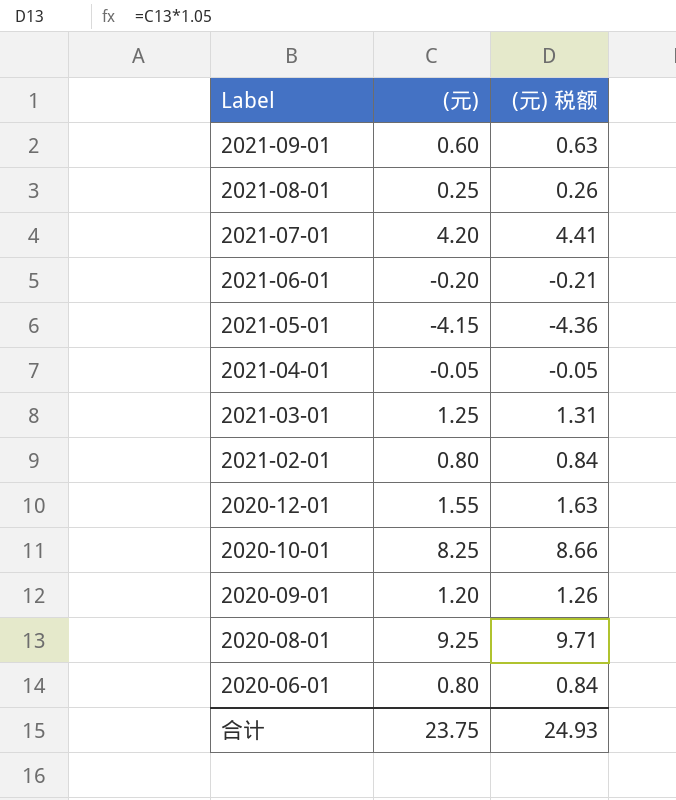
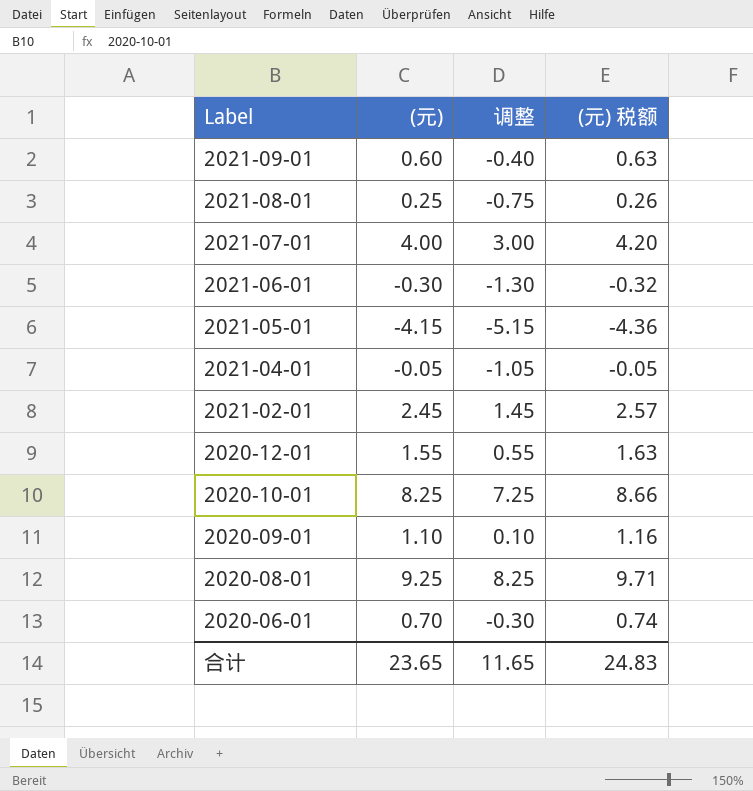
column 调整 | formula: none -> [(元)] - 1
row 2021-03-01: 1.25 | 1.31 -> none
2021-07-01 | (元): 4.20 -> 4.00
2021-07-01 | (元) 税额: 4.41 -> 4.20
2021-06-01 | (元): -0.20 -> -0.30
2021-06-01 | (元) 税额: -0.21 -> -0.32
2021-02-01 | (元): 0.80 -> 2.45
2021-02-01 | (元) 税额: 0.84 -> 2.57
2020-09-01 | (元): 1.20 -> 1.10
2020-09-01 | (元) 税额: 1.26 -> 1.16
2020-06-01 | (元): 0.80 -> 0.70
2020-06-01 | (元) 税额: 0.84 -> 0.74
合计 | (元): 23.75 -> 23.65
合计 | (元) 税额: 24.93 -> 24.83

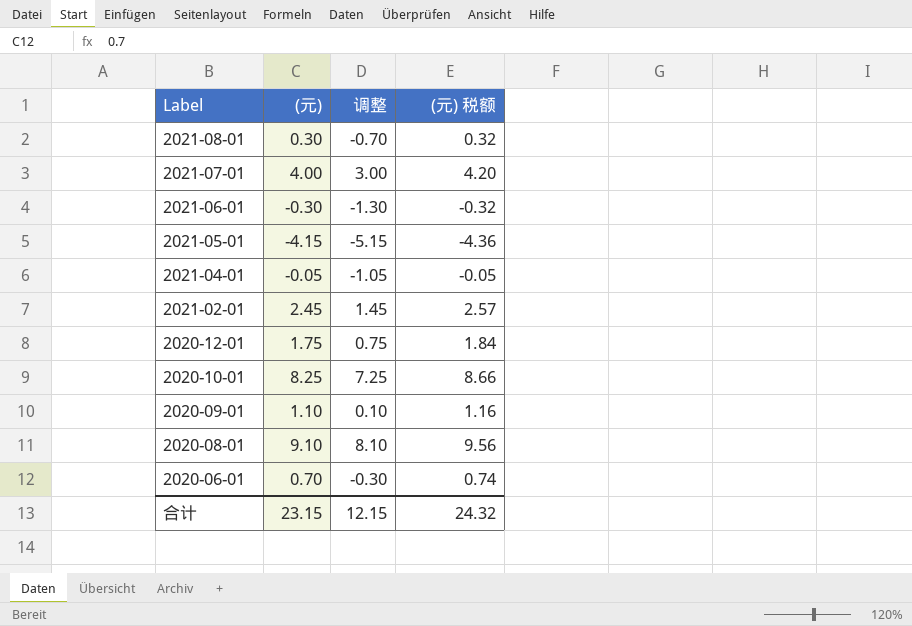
row 2021-09-01: 0.60 | -0.40 | 0.63 -> none
2021-08-01 | (元): 0.25 -> 0.30
2021-08-01 | 调整: -0.75 -> -0.70
2021-08-01 | (元) 税额: 0.26 -> 0.32
2020-12-01 | (元): 1.55 -> 1.75
2020-12-01 | 调整: 0.55 -> 0.75
2020-12-01 | (元) 税额: 1.63 -> 1.84
2020-08-01 | (元): 9.25 -> 9.10
2020-08-01 | 调整: 8.25 -> 8.10
2020-08-01 | (元) 税额: 9.71 -> 9.56
合计 | (元): 23.65 -> 23.15
合计 | 调整: 11.65 -> 12.15
合计 | (元) 税额: 24.83 -> 24.32

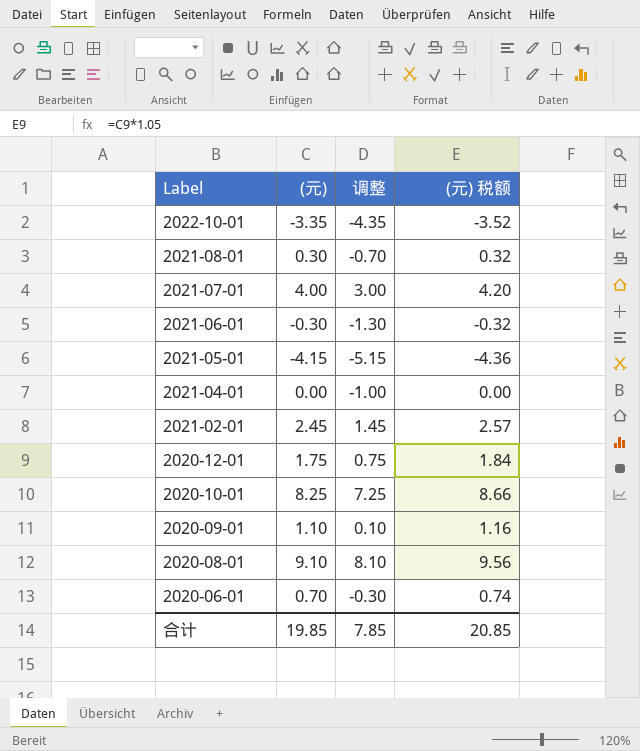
row 2022-10-01: none -> -3.35 | -4.35 | -3.52
2021-04-01 | (元): -0.05 -> 0.00
2021-04-01 | 调整: -1.05 -> -1.00
2021-04-01 | (元) 税额: -0.05 -> 0.00
合计 | (元): 23.15 -> 19.85
合计 | 调整: 12.15 -> 7.85
合计 | (元) 税额: 24.32 -> 20.85

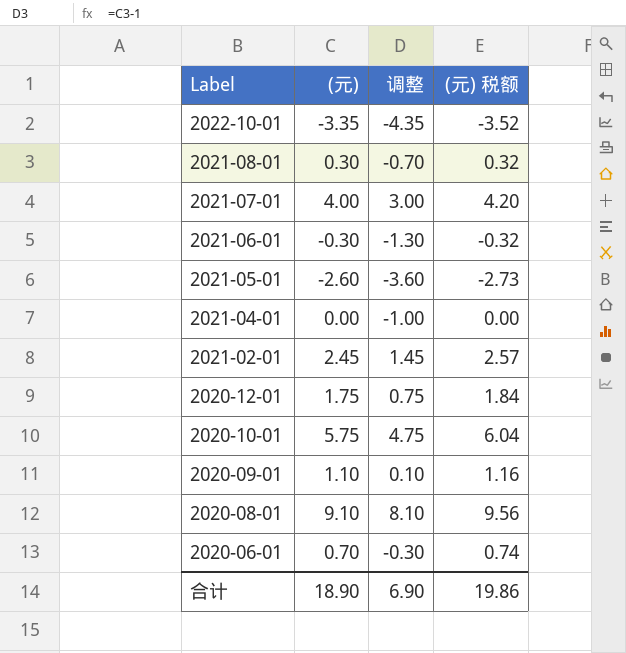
2021-05-01 | (元): -4.15 -> -2.60
2021-05-01 | 调整: -5.15 -> -3.60
2021-05-01 | (元) 税额: -4.36 -> -2.73
2020-10-01 | (元): 8.25 -> 5.75
2020-10-01 | 调整: 7.25 -> 4.75
2020-10-01 | (元) 税额: 8.66 -> 6.04
合计 | (元): 19.85 -> 18.90
合计 | 调整: 7.85 -> 6.90
合计 | (元) 税额: 20.85 -> 19.86

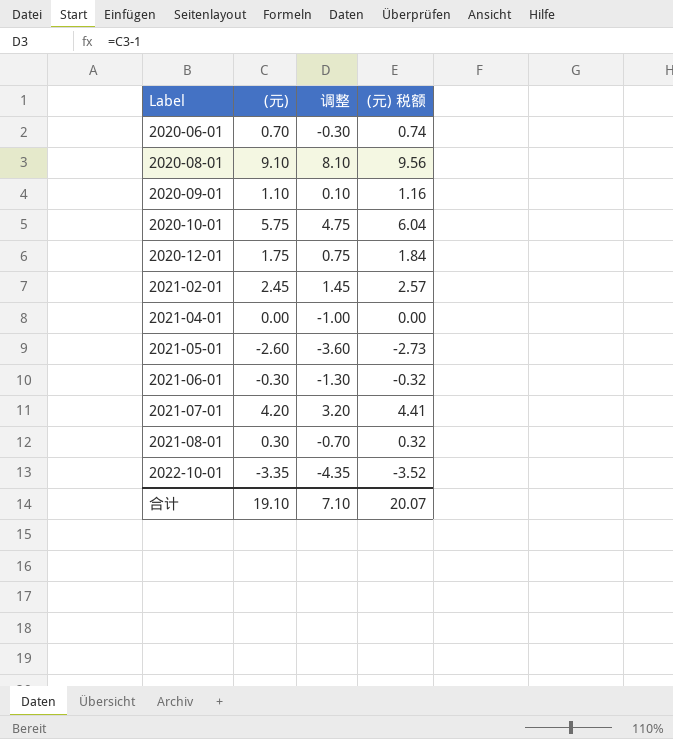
row order: Label descending -> Label ascending
2021-07-01 | (元): 4.00 -> 4.20
2021-07-01 | 调整: 3.00 -> 3.20
2021-07-01 | (元) 税额: 4.20 -> 4.41
合计 | (元): 18.90 -> 19.10
合计 | 调整: 6.90 -> 7.10
合计 | (元) 税额: 19.86 -> 20.07

